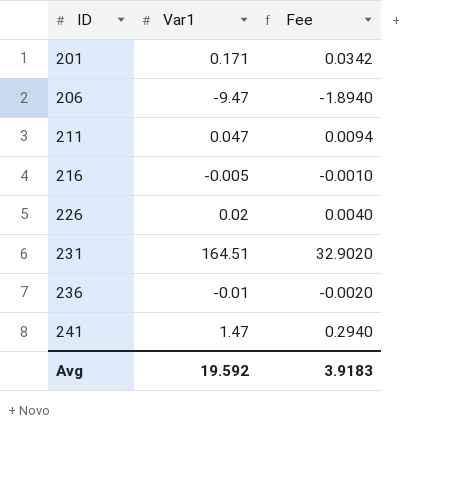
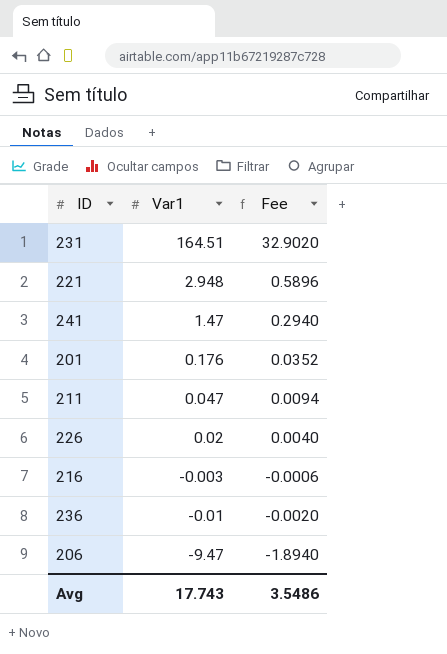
row order: ID ascending -> Var1 descending
row 221: none -> 2.948 | 0.5896
201 | Var1: 0.171 -> 0.176
201 | Fee: 0.0342 -> 0.0352
216 | Var1: -0.005 -> -0.003
216 | Fee: -0.0010 -> -0.0006
Avg | Var1: 19.592 -> 17.743
Avg | Fee: 3.9183 -> 3.5486

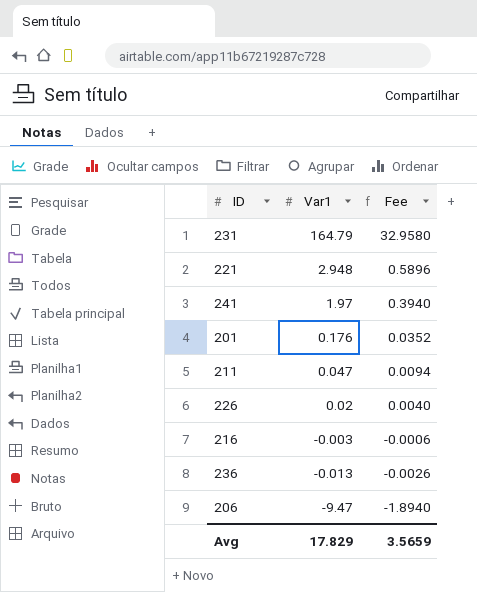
231 | Var1: 164.51 -> 164.79
231 | Fee: 32.9020 -> 32.9580
241 | Var1: 1.47 -> 1.97
241 | Fee: 0.2940 -> 0.3940
236 | Var1: -0.01 -> -0.013
236 | Fee: -0.0020 -> -0.0026
Avg | Var1: 17.743 -> 17.829
Avg | Fee: 3.5486 -> 3.5659

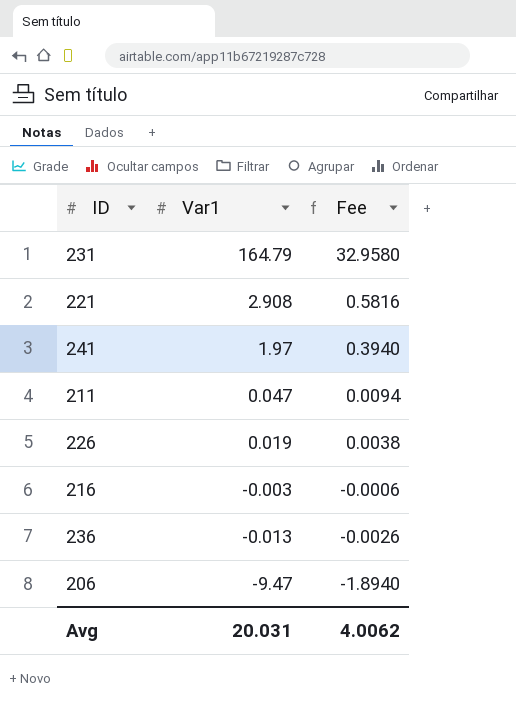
row 201: 0.176 | 0.0352 -> none
221 | Var1: 2.948 -> 2.908
221 | Fee: 0.5896 -> 0.5816
226 | Var1: 0.02 -> 0.019
226 | Fee: 0.0040 -> 0.0038
Avg | Var1: 17.829 -> 20.031
Avg | Fee: 3.5659 -> 4.0062

